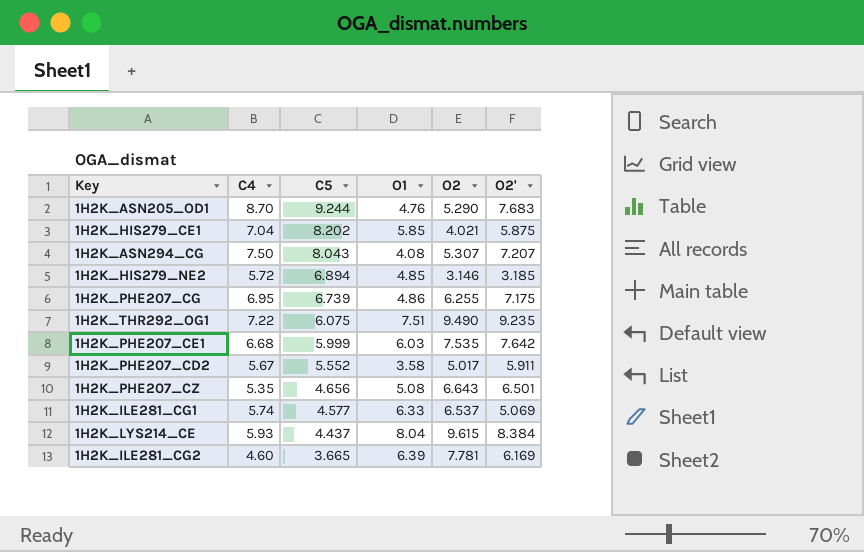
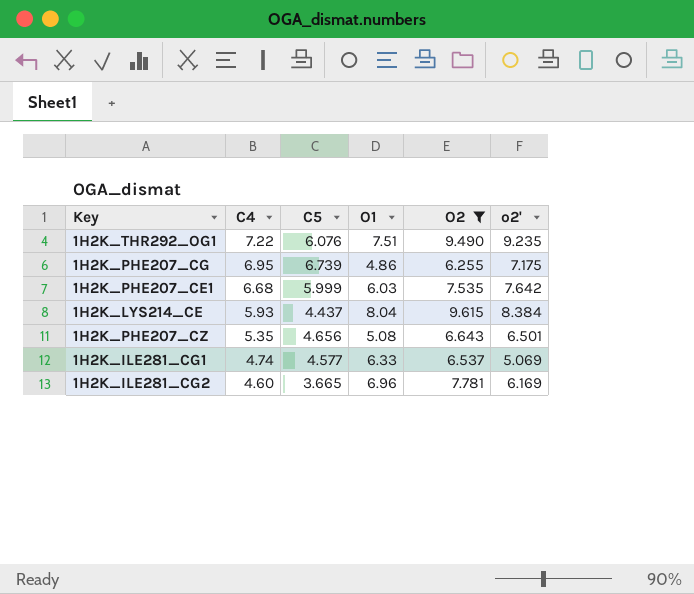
filter: none -> O2 >= 6.255
row order: C5 descending -> C4 descending
column name: O2' -> o2'
1H2K_THR292_OG1 | C5: 6.075 -> 6.076
1H2K_ILE281_CG1 | C4: 5.74 -> 4.74
1H2K_ILE281_CG2 | O1: 6.39 -> 6.96

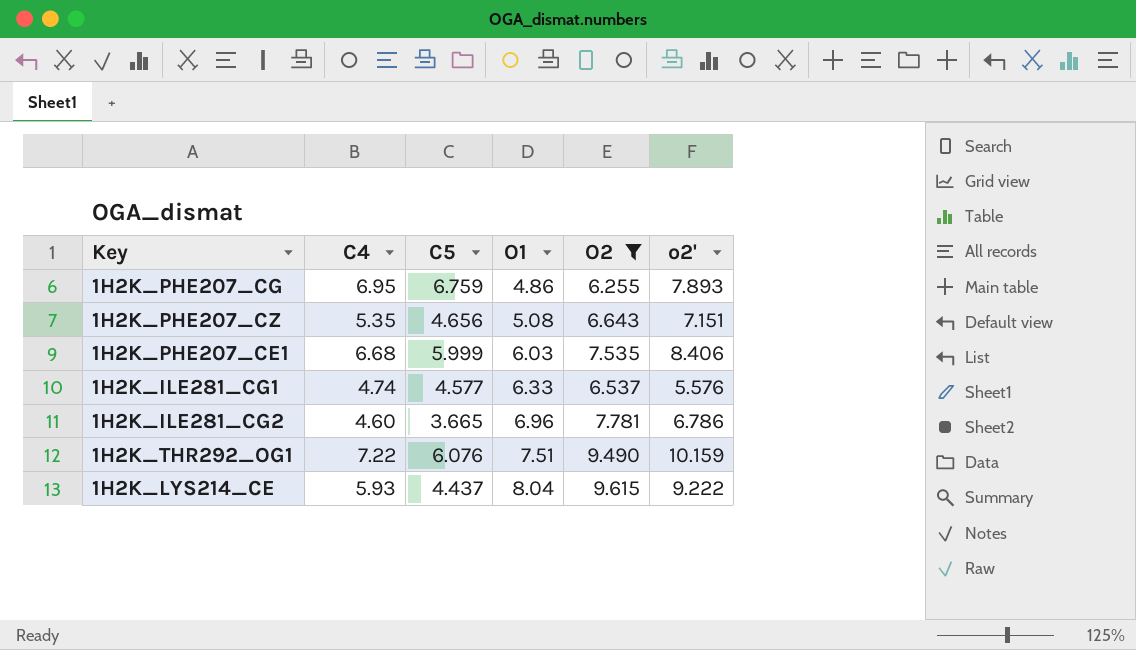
row order: C4 descending -> O1 ascending
1H2K_PHE207_CG | C5: 6.739 -> 6.759
1H2K_PHE207_CG | o2': 7.175 -> 7.893
1H2K_PHE207_CZ | o2': 6.501 -> 7.151
1H2K_PHE207_CE1 | o2': 7.642 -> 8.406
1H2K_ILE281_CG1 | o2': 5.069 -> 5.576
1H2K_ILE281_CG2 | o2': 6.169 -> 6.786
1H2K_THR292_OG1 | o2': 9.235 -> 10.159
1H2K_LYS214_CE | o2': 8.384 -> 9.222

